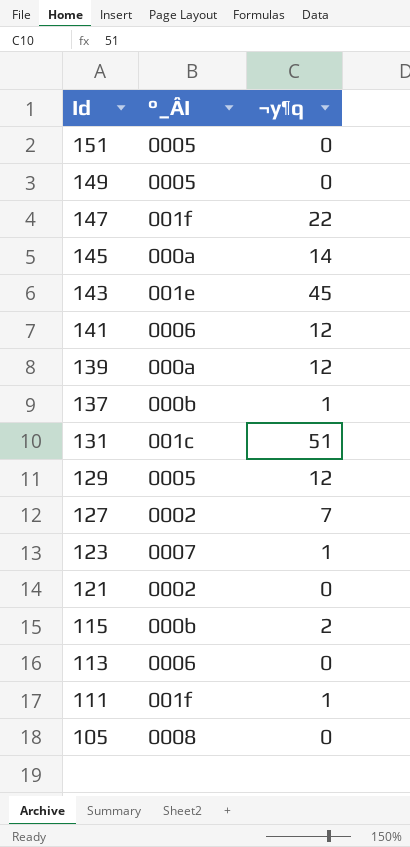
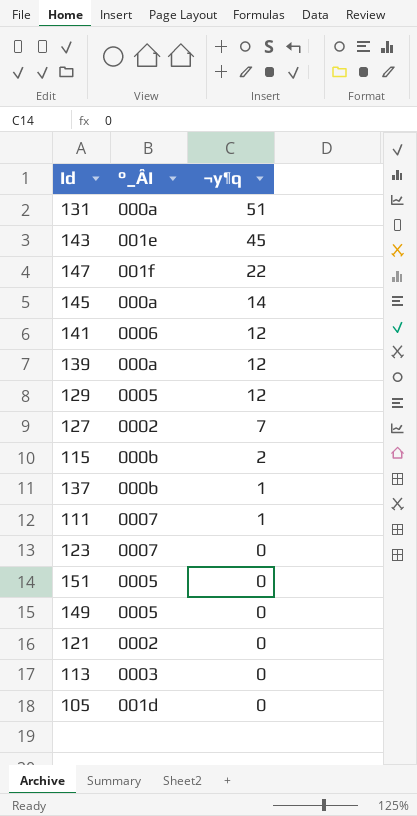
row order: Id descending -> ¬y¶q descending
131 | °_ÂI: 001c -> 000a
111 | °_ÂI: 001f -> 0007
123 | ¬y¶q: 1 -> 0
113 | °_ÂI: 0006 -> 0003
105 | °_ÂI: 0008 -> 001d

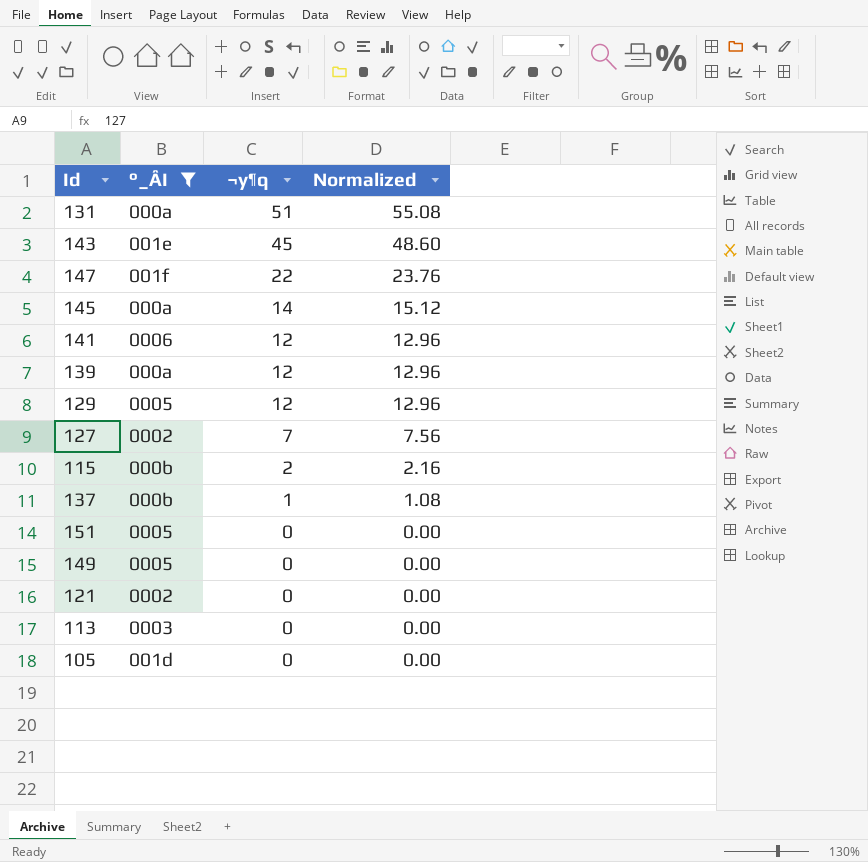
filter: none -> °_ÂI != 0007
column Normalized | formula: none -> [¬y¶q] * 1.08

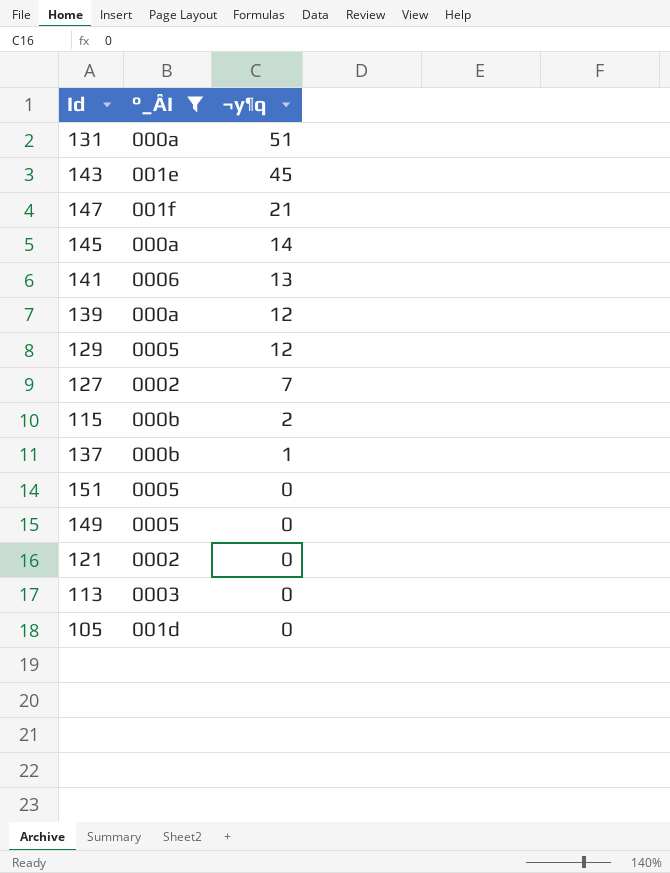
column Normalized | formula: [¬y¶q] * 1.08 -> none
147 | ¬y¶q: 22 -> 21
141 | ¬y¶q: 12 -> 13

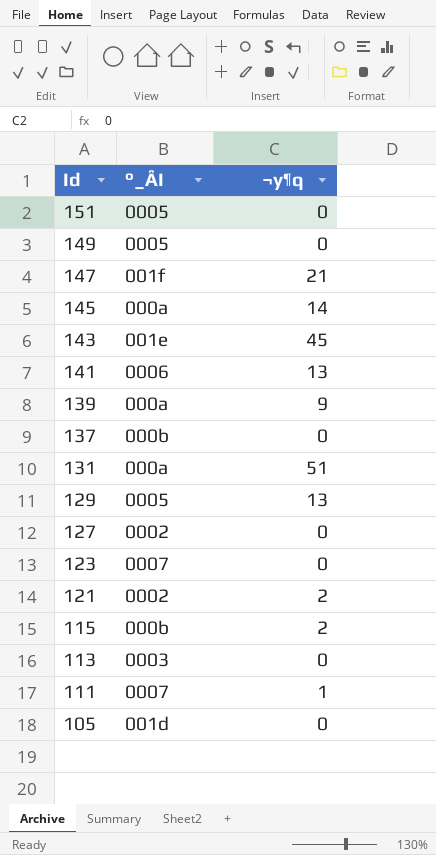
filter: °_ÂI != 0007 -> none
row order: ¬y¶q descending -> Id descending
139 | ¬y¶q: 12 -> 9
137 | ¬y¶q: 1 -> 0
129 | ¬y¶q: 12 -> 13
127 | ¬y¶q: 7 -> 0
121 | ¬y¶q: 0 -> 2

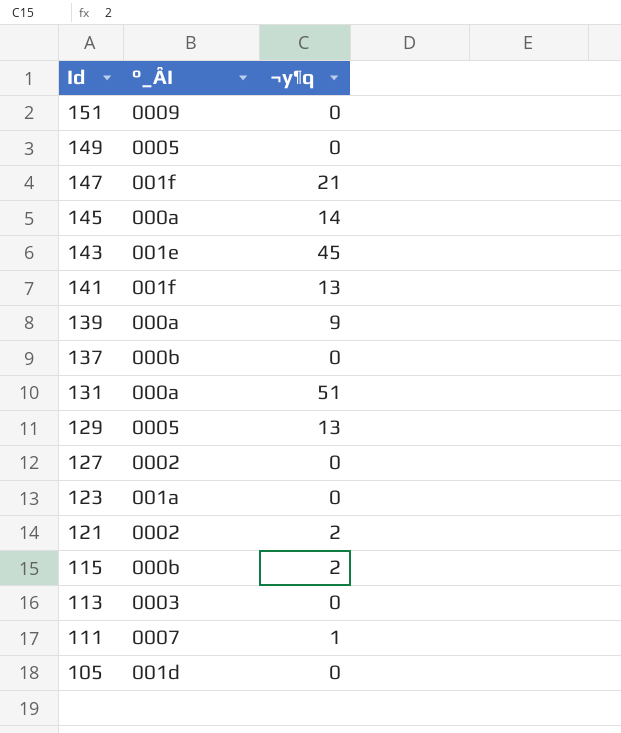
151 | °_ÂI: 0005 -> 0009
141 | °_ÂI: 0006 -> 001f
123 | °_ÂI: 0007 -> 001a

